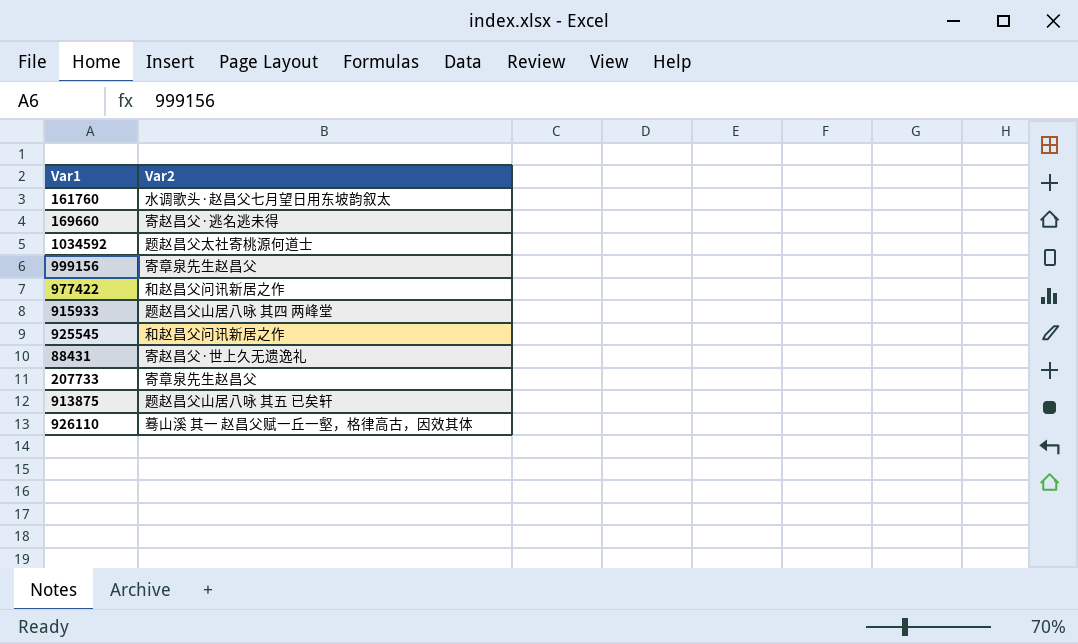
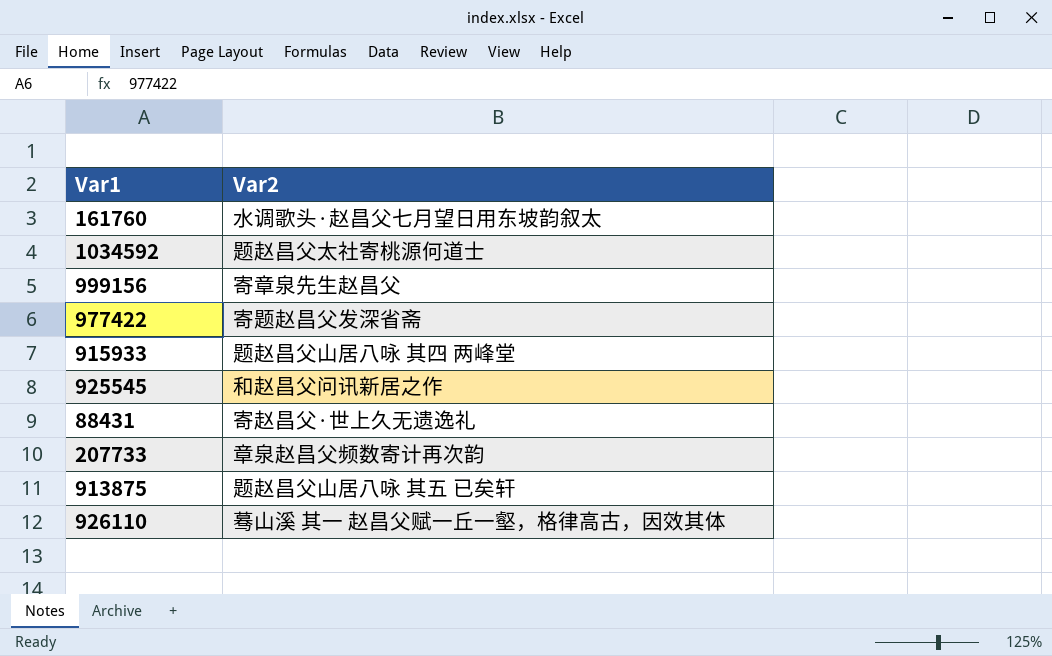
row 169660: 寄赵昌父·逃名逃未得 -> none
977422 | Var2: 和赵昌父问讯新居之作 -> 寄题赵昌父发深省斋
207733 | Var2: 寄章泉先生赵昌父 -> 章泉赵昌父频数寄计再次韵

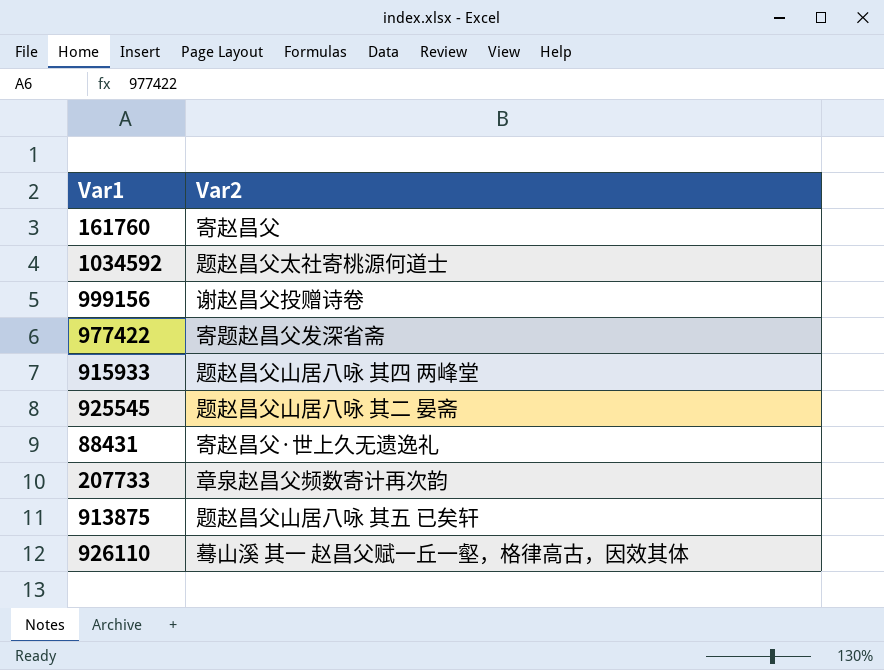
161760 | Var2: 水调歌头·赵昌父七月望日用东坡韵叙太 -> 寄赵昌父
999156 | Var2: 寄章泉先生赵昌父 -> 谢赵昌父投赠诗卷
925545 | Var2: 和赵昌父问讯新居之作 -> 题赵昌父山居八咏 其二 晏斋

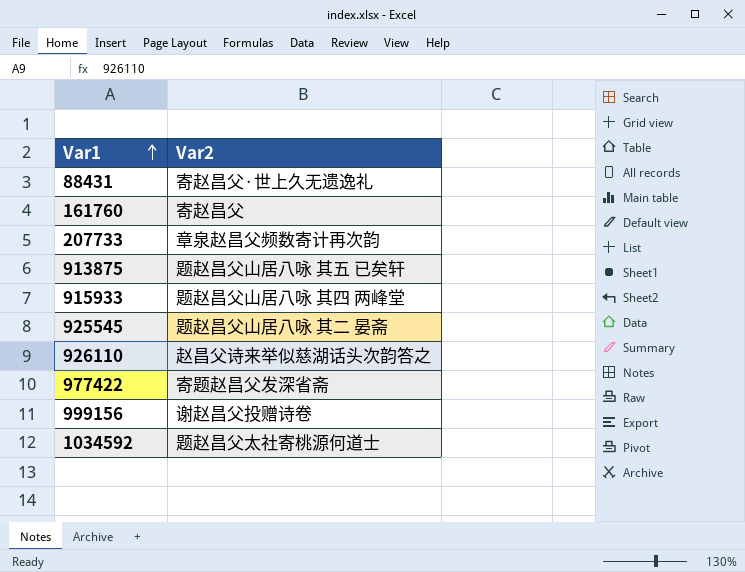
row order: none -> Var1 ascending
926110 | Var2: 蓦山溪 其一 赵昌父赋一丘一壑，格律高古，因效其体 -> 赵昌父诗来举似慈湖话头次韵答之

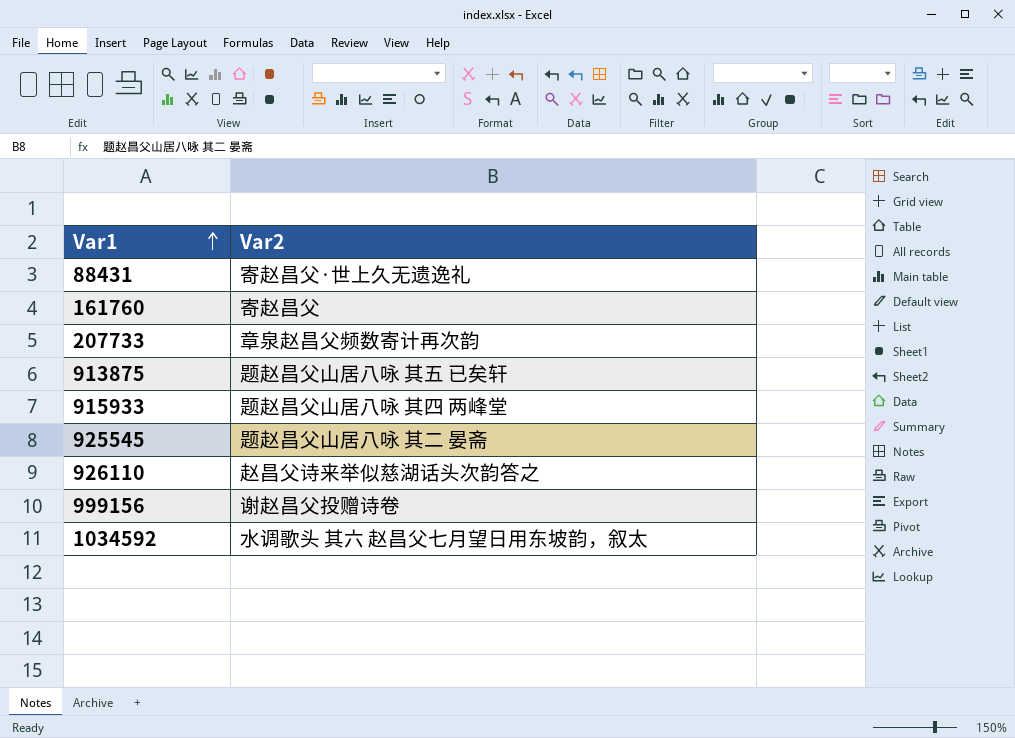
row 977422: 寄题赵昌父发深省斋 -> none
1034592 | Var2: 题赵昌父太社寄桃源何道士 -> 水调歌头 其六 赵昌父七月望日用东坡韵，叙太

